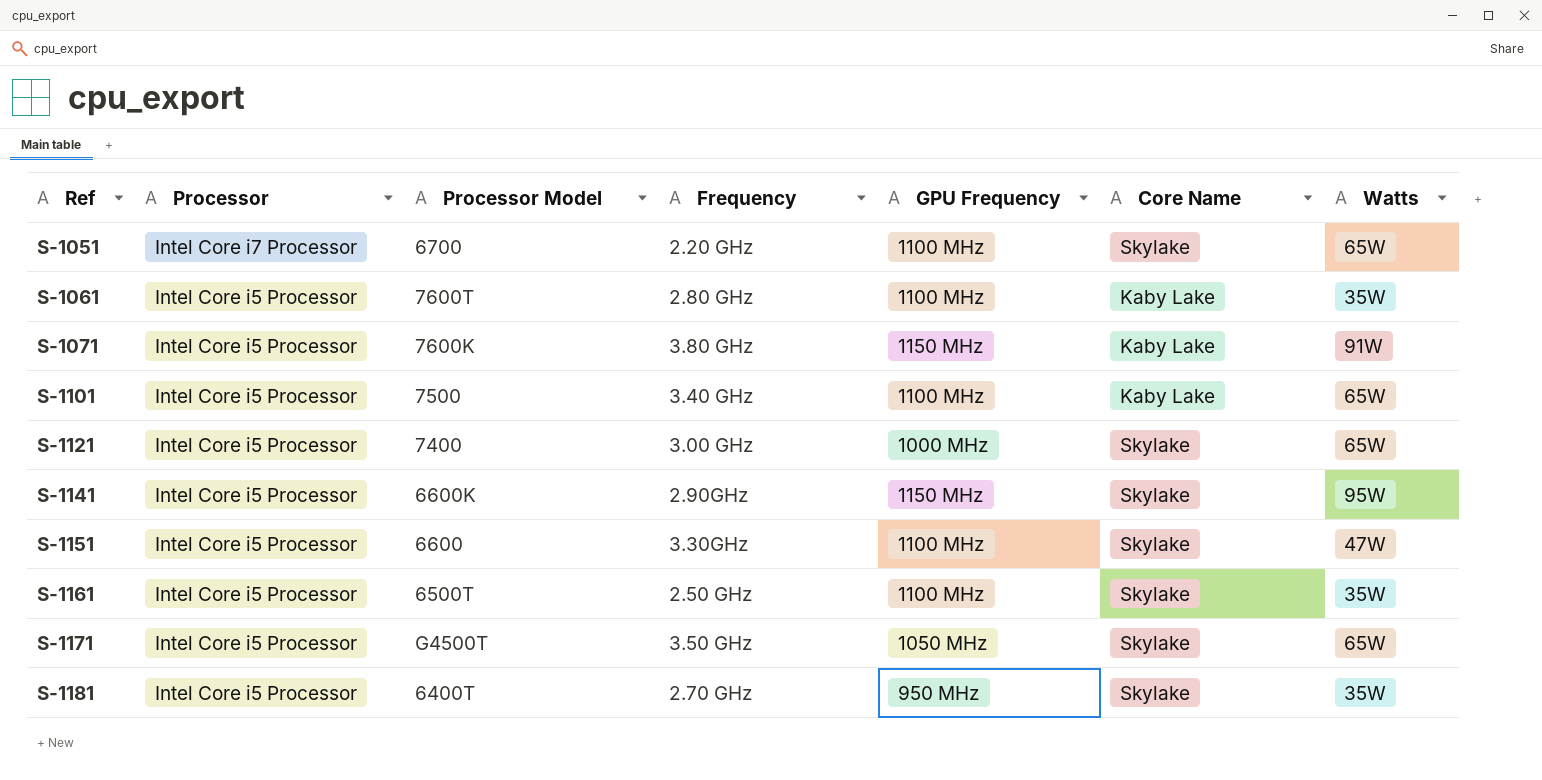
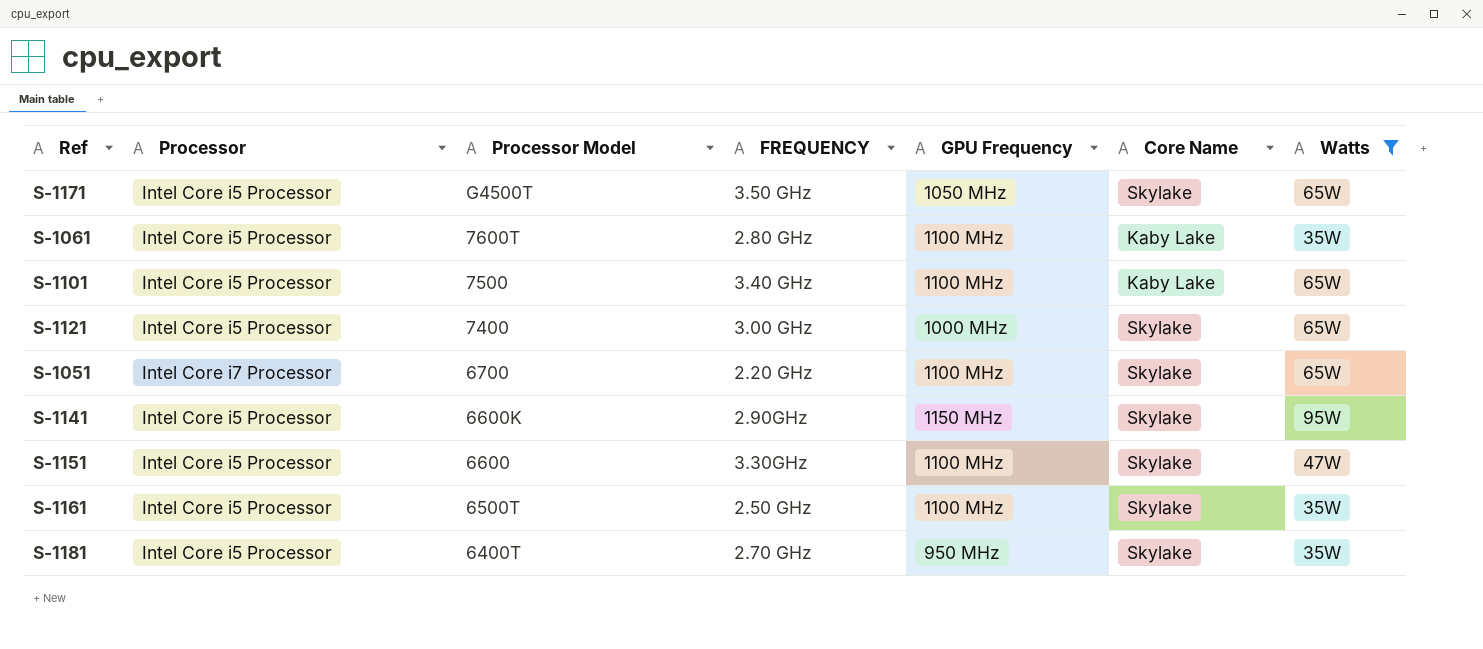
filter: none -> Watts != 91W
row order: Ref ascending -> Processor Model descending
column name: Frequency -> FREQUENCY

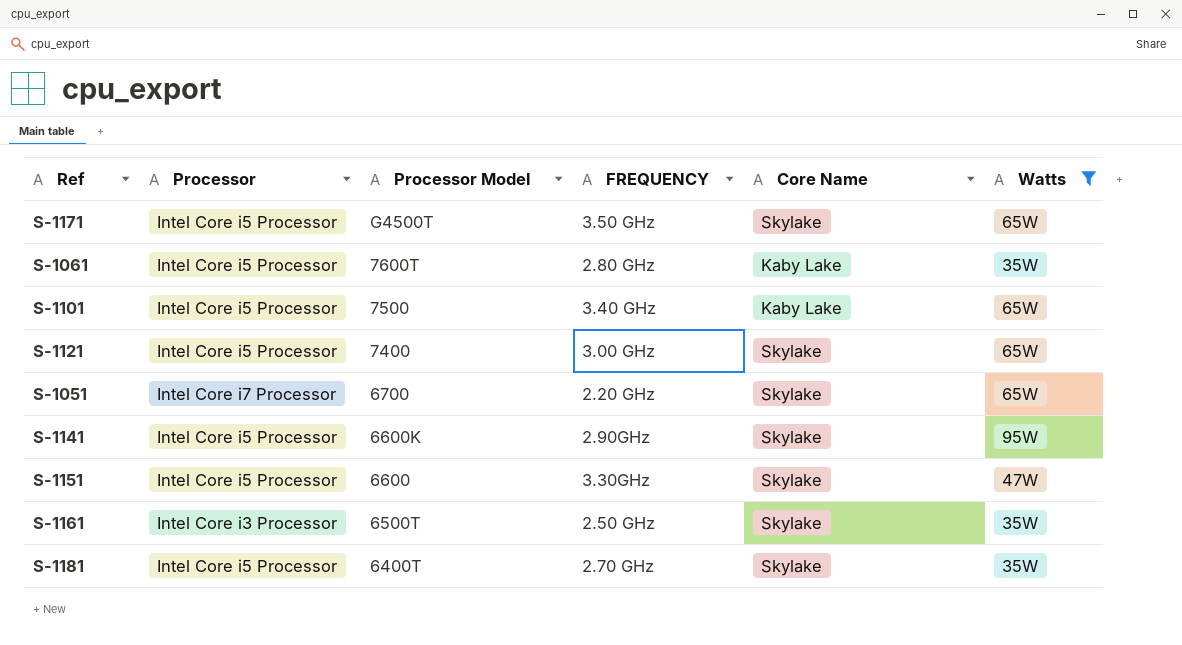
column GPU Frequency | position: 5 -> none
S-1161 | Processor: Intel Core i5 Processor -> Intel Core i3 Processor

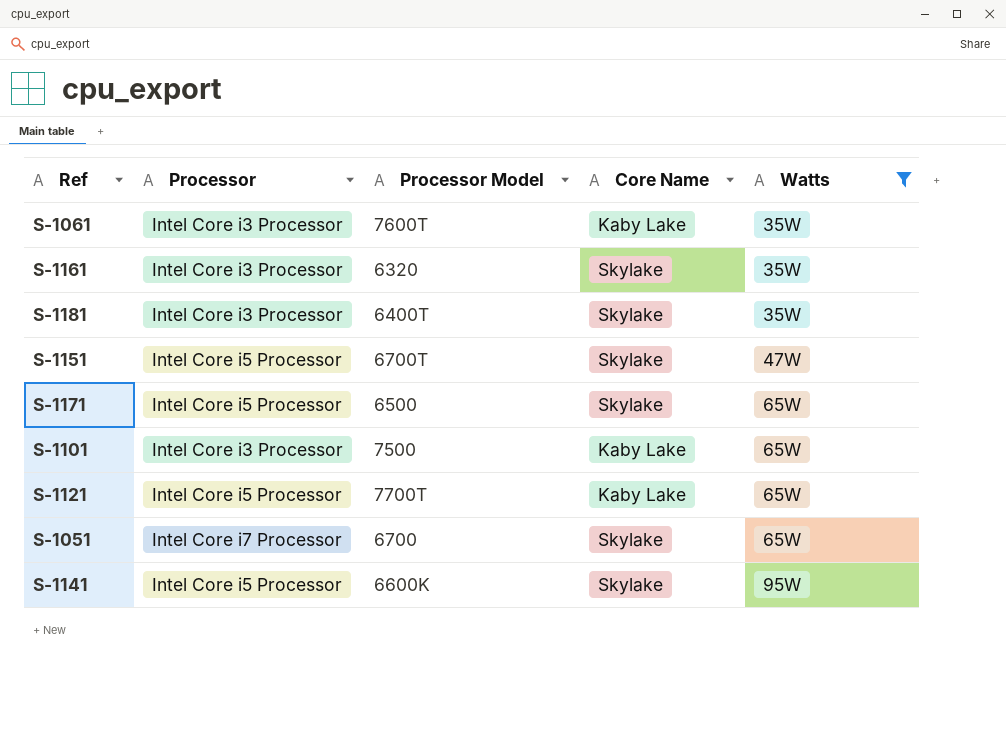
row order: Processor Model descending -> Watts ascending
column FREQUENCY | position: 4 -> none
S-1061 | Processor: Intel Core i5 Processor -> Intel Core i3 Processor
S-1161 | Processor Model: 6500T -> 6320
S-1181 | Processor: Intel Core i5 Processor -> Intel Core i3 Processor
S-1151 | Processor Model: 6600 -> 6700T
S-1171 | Processor Model: G4500T -> 6500
S-1101 | Processor: Intel Core i5 Processor -> Intel Core i3 Processor
S-1121 | Processor Model: 7400 -> 7700T
S-1121 | Core Name: Skylake -> Kaby Lake

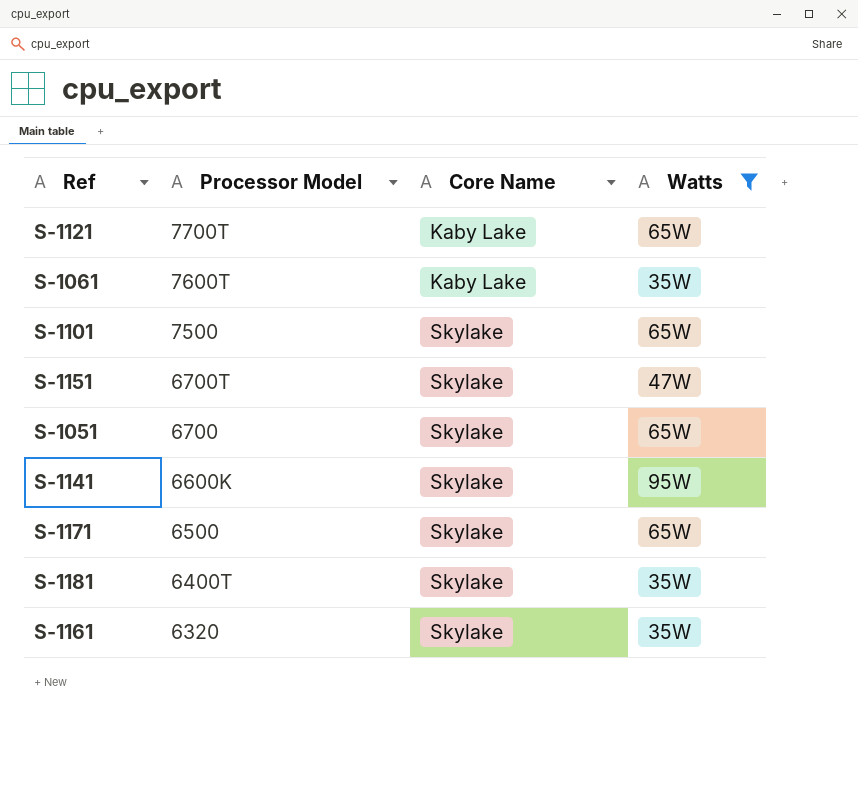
row order: Watts ascending -> Processor Model descending
column Processor | position: 2 -> none
S-1101 | Core Name: Kaby Lake -> Skylake

